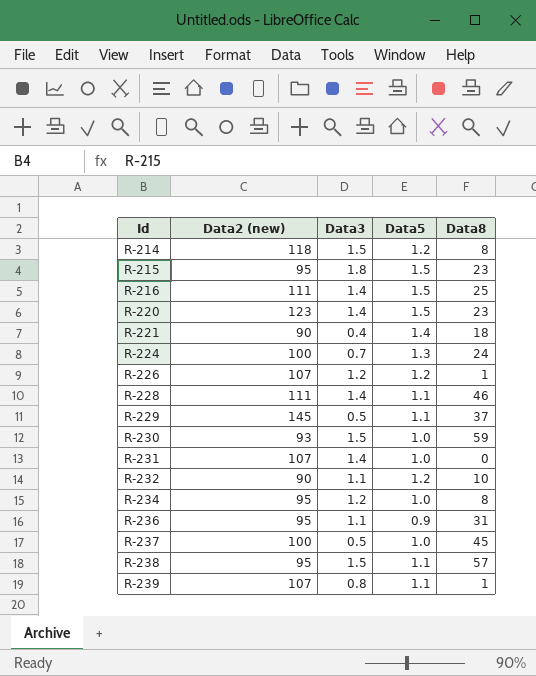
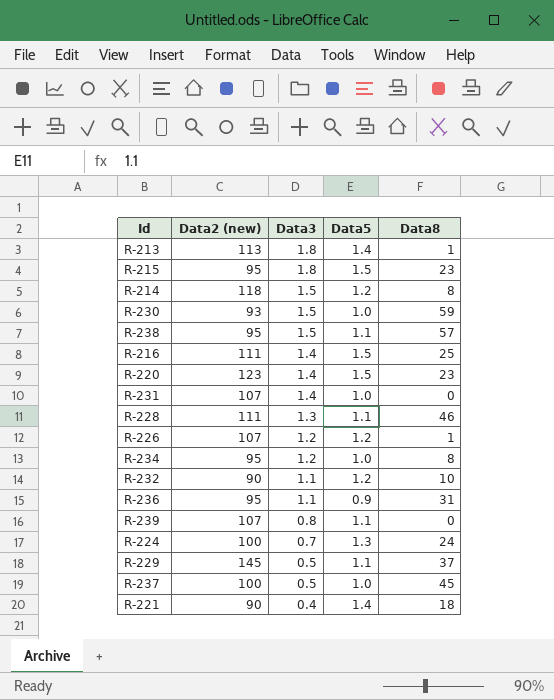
row order: Id ascending -> Data3 descending
row R-213: none -> 113 | 1.8 | 1.4 | 1
R-228 | Data3: 1.4 -> 1.3
R-239 | Data8: 1 -> 0

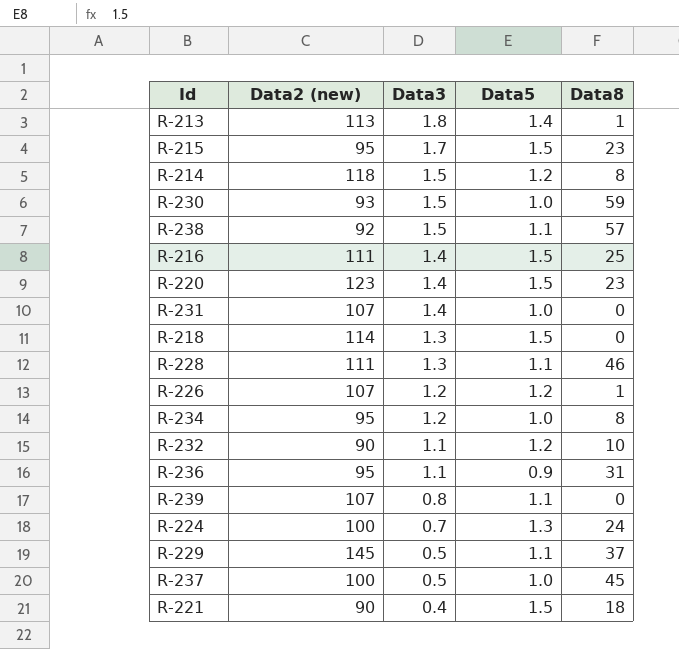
R-215 | Data3: 1.8 -> 1.7
R-238 | Data2 (new): 95 -> 92
row R-218: none -> 114 | 1.3 | 1.5 | 0
R-221 | Data5: 1.4 -> 1.5

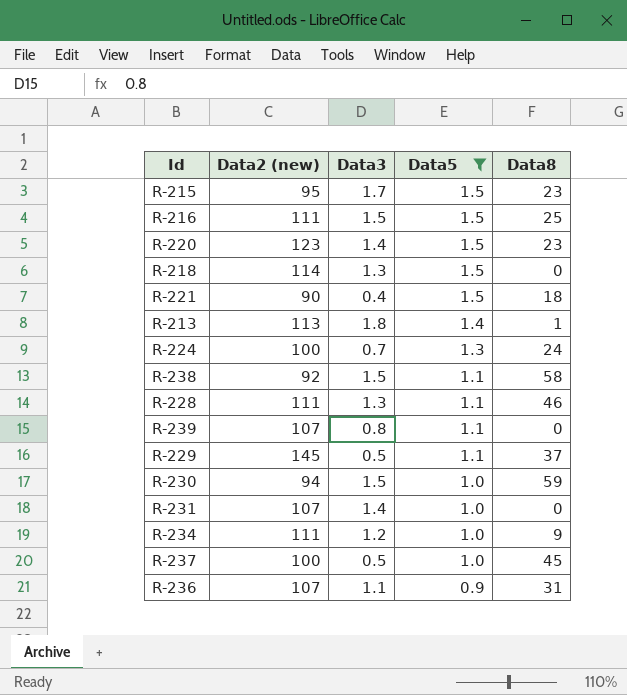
filter: none -> Data5 != 1.2
row order: Data3 descending -> Data5 descending
R-216 | Data3: 1.4 -> 1.5
R-238 | Data8: 57 -> 58
R-230 | Data2 (new): 93 -> 94
R-234 | Data2 (new): 95 -> 111
R-234 | Data8: 8 -> 9
R-236 | Data2 (new): 95 -> 107

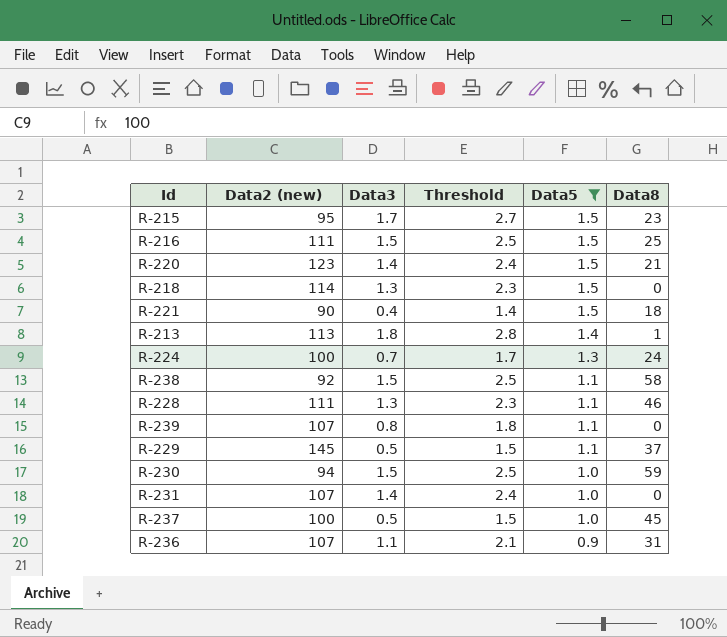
column Threshold | formula: none -> [Data3] + 1
row R-234: 111 | 1.2 | 1.0 | 9 -> none
R-220 | Data8: 23 -> 21

